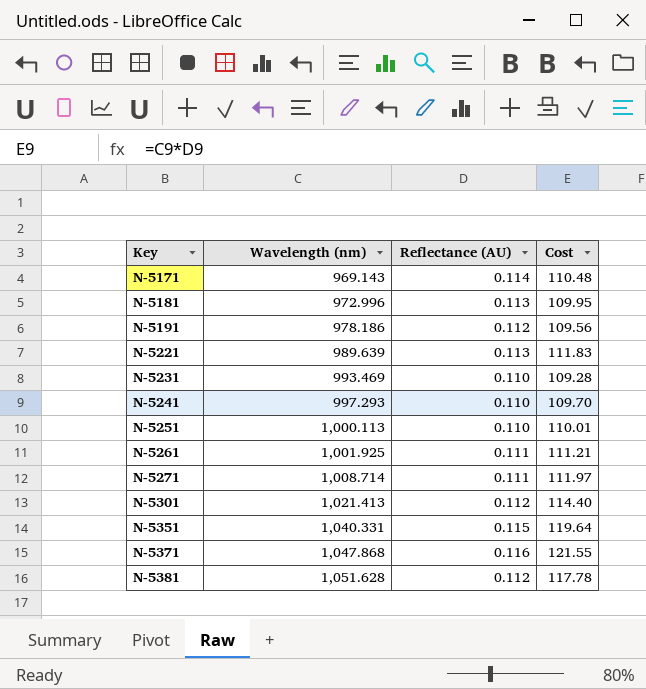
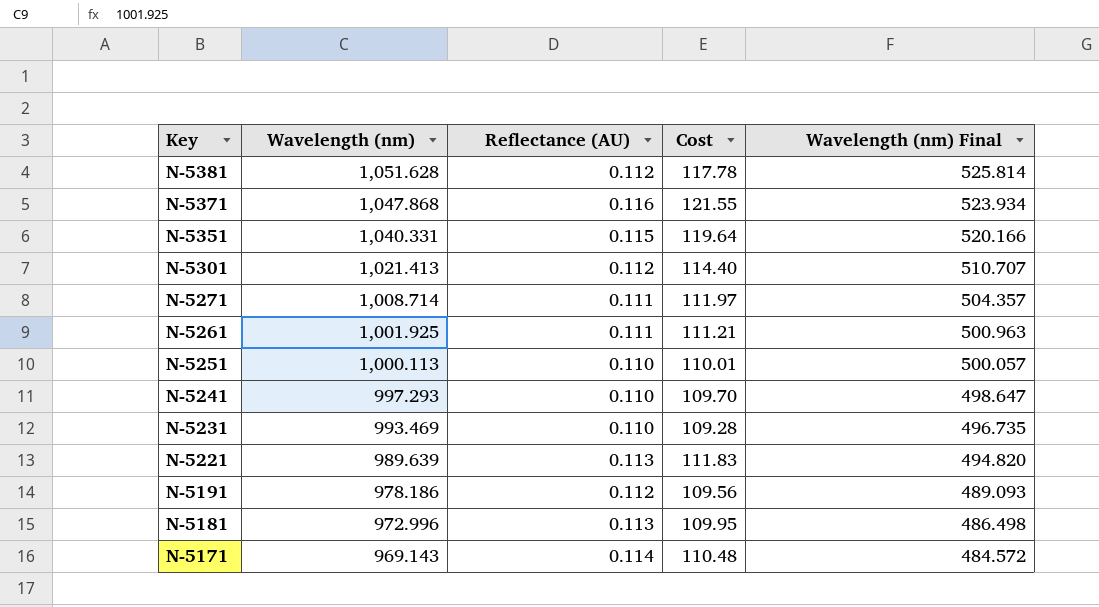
row order: Key ascending -> Key descending
column Wavelength (nm) Final | formula: none -> [Wavelength (nm)] * 0.5

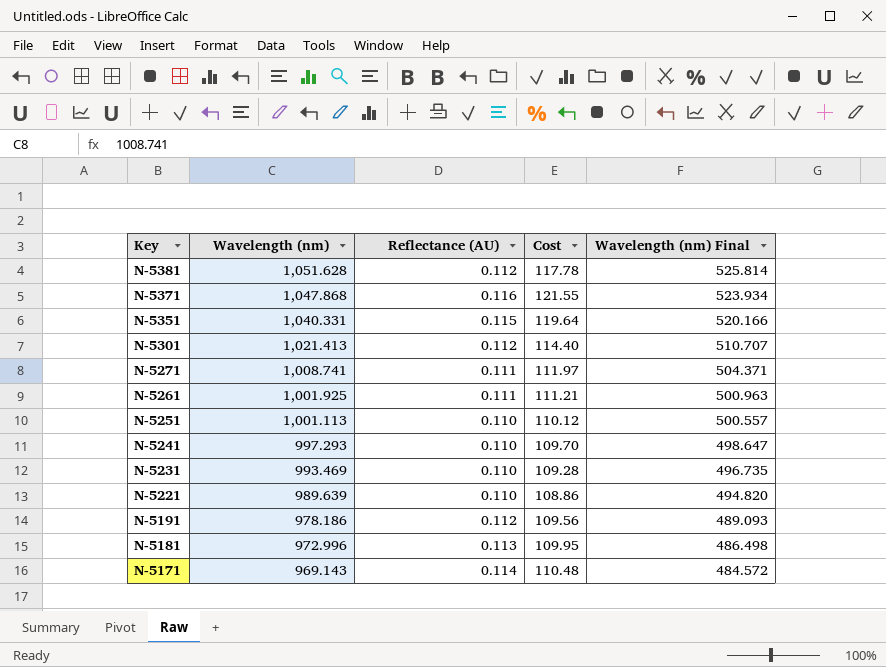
N-5271 | Wavelength (nm): 1,008.714 -> 1,008.741
N-5271 | Wavelength (nm) Final: 504.357 -> 504.371
N-5251 | Wavelength (nm): 1,000.113 -> 1,001.113
N-5251 | Cost: 110.01 -> 110.12
N-5251 | Wavelength (nm) Final: 500.057 -> 500.557
N-5221 | Reflectance (AU): 0.113 -> 0.110
N-5221 | Cost: 111.83 -> 108.86

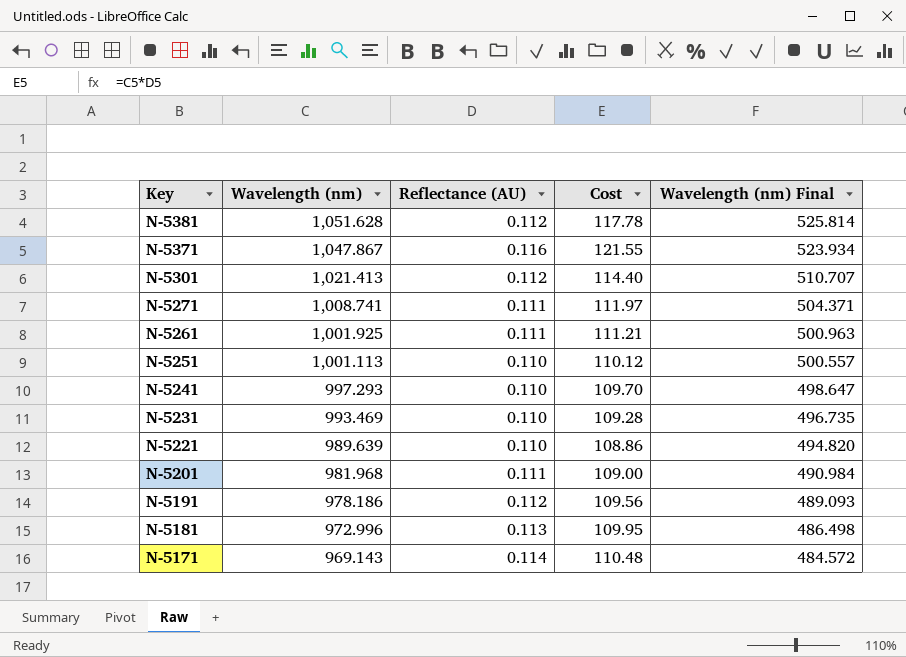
row N-5351: 1,040.331 | 0.115 | 119.64 | 520.166 -> none
N-5371 | Wavelength (nm): 1,047.868 -> 1,047.867
row N-5201: none -> 981.968 | 0.111 | 109.00 | 490.984

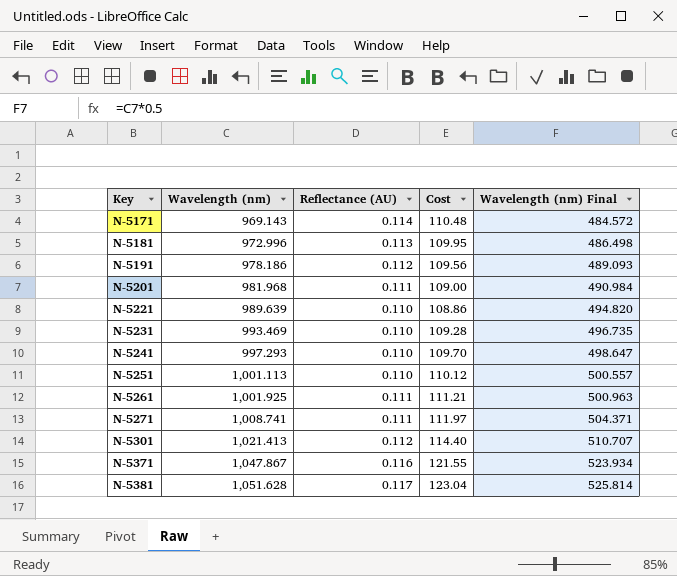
row order: Key descending -> Key ascending
N-5381 | Reflectance (AU): 0.112 -> 0.117
N-5381 | Cost: 117.78 -> 123.04

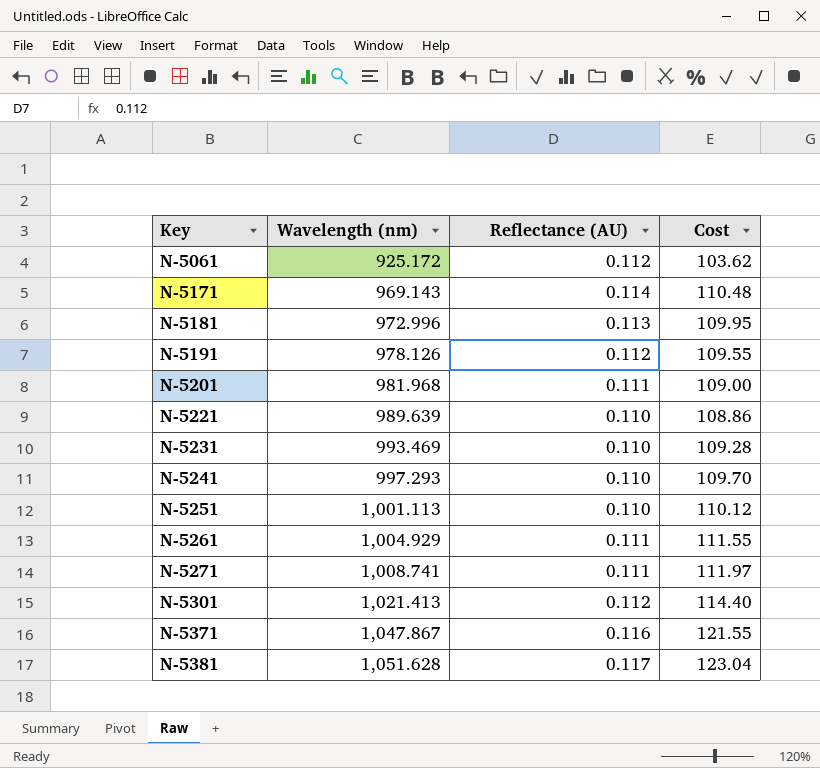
column Wavelength (nm) Final | formula: [Wavelength (nm)] * 0.5 -> none
row N-5061: none -> 925.172 | 0.112 | 103.62
N-5191 | Wavelength (nm): 978.186 -> 978.126
N-5191 | Cost: 109.56 -> 109.55
N-5261 | Wavelength (nm): 1,001.925 -> 1,004.929
N-5261 | Cost: 111.21 -> 111.55

